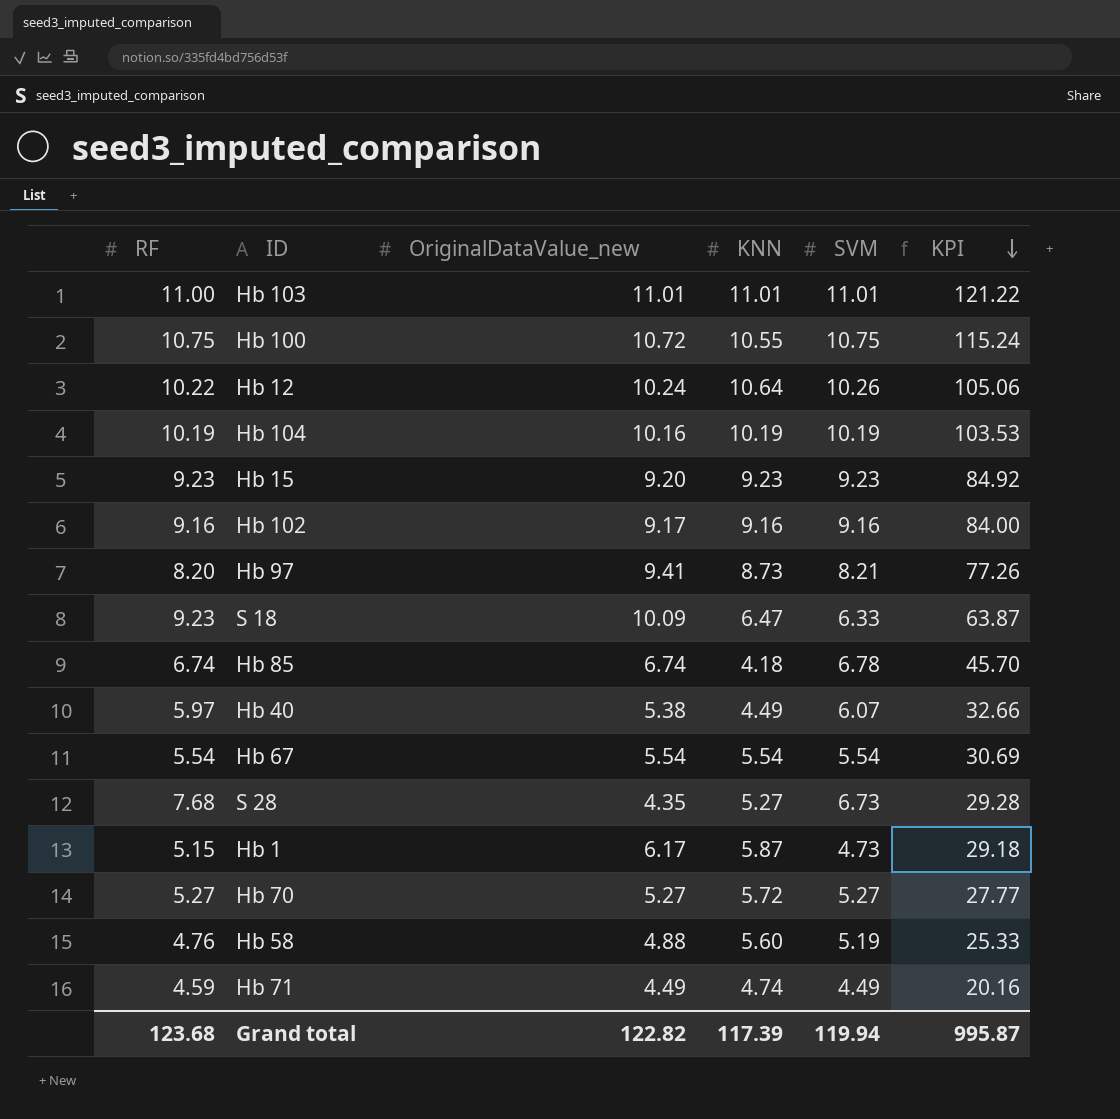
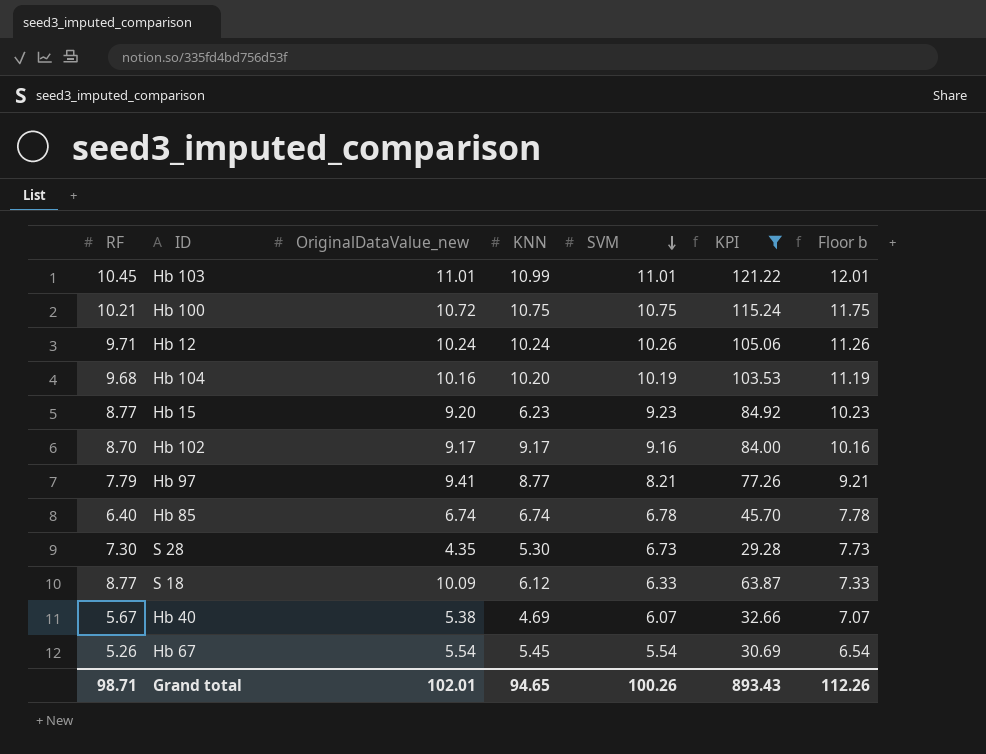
filter: none -> KPI >= 29.28
row order: KPI descending -> SVM descending
column Floor b | formula: none -> [SVM] + 1
Hb 103 | RF: 11.00 -> 10.45
Hb 103 | KNN: 11.01 -> 10.99
Hb 100 | RF: 10.75 -> 10.21
Hb 100 | KNN: 10.55 -> 10.75
Hb 12 | RF: 10.22 -> 9.71
Hb 12 | KNN: 10.64 -> 10.24
Hb 104 | RF: 10.19 -> 9.68
Hb 104 | KNN: 10.19 -> 10.20
Hb 15 | RF: 9.23 -> 8.77
Hb 15 | KNN: 9.23 -> 6.23
Hb 102 | RF: 9.16 -> 8.70
Hb 102 | KNN: 9.16 -> 9.17
Hb 97 | RF: 8.20 -> 7.79
Hb 97 | KNN: 8.73 -> 8.77
Hb 85 | RF: 6.74 -> 6.40
Hb 85 | KNN: 4.18 -> 6.74
S 28 | RF: 7.68 -> 7.30
S 28 | KNN: 5.27 -> 5.30
S 18 | RF: 9.23 -> 8.77
S 18 | KNN: 6.47 -> 6.12
Hb 40 | RF: 5.97 -> 5.67
Hb 40 | KNN: 4.49 -> 4.69
Hb 67 | RF: 5.54 -> 5.26
Hb 67 | KNN: 5.54 -> 5.45
Grand total | RF: 123.68 -> 98.71
Grand total | OriginalDataValue_new: 122.82 -> 102.01
Grand total | KNN: 117.39 -> 94.65
Grand total | SVM: 119.94 -> 100.26
Grand total | KPI: 995.87 -> 893.43

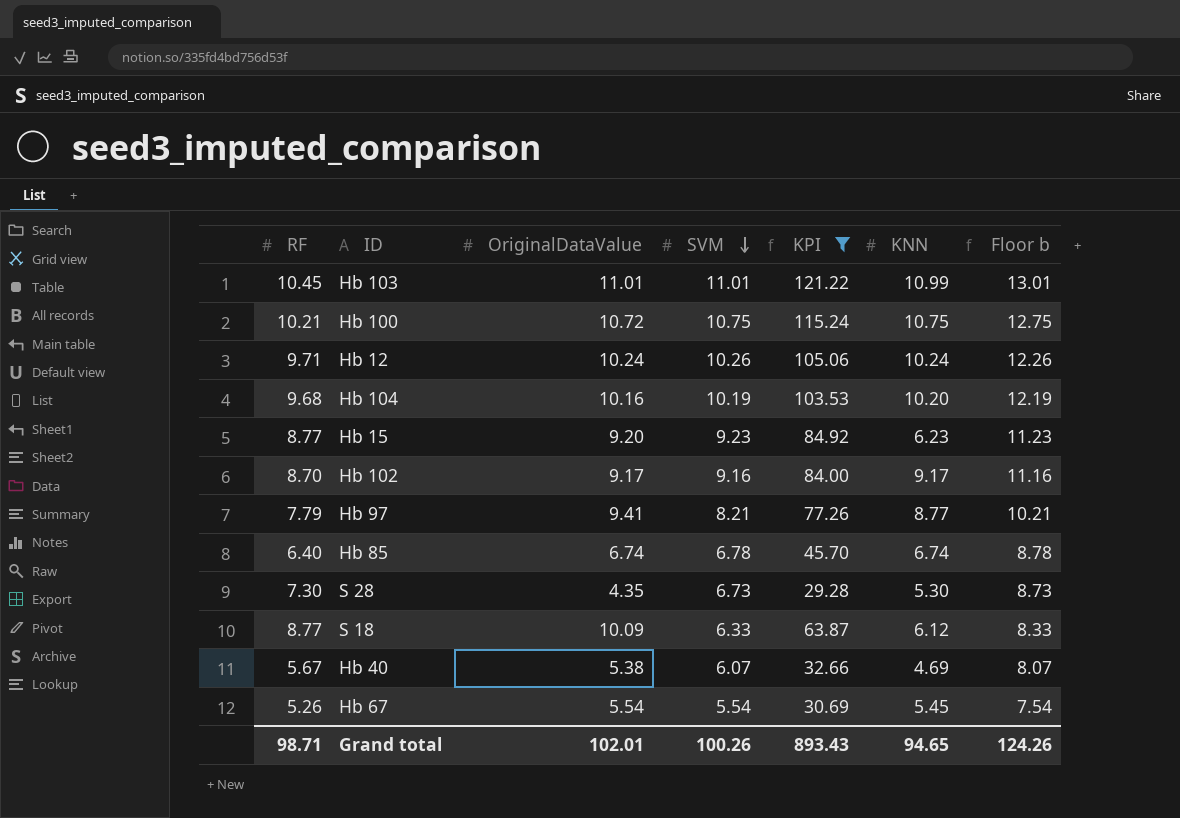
column name: OriginalDataValue_new -> OriginalDataValue
column KNN | position: 4 -> 6
column Floor b | formula: [SVM] + 1 -> [SVM] + 2
Grand total | Floor b: 112.26 -> 124.26

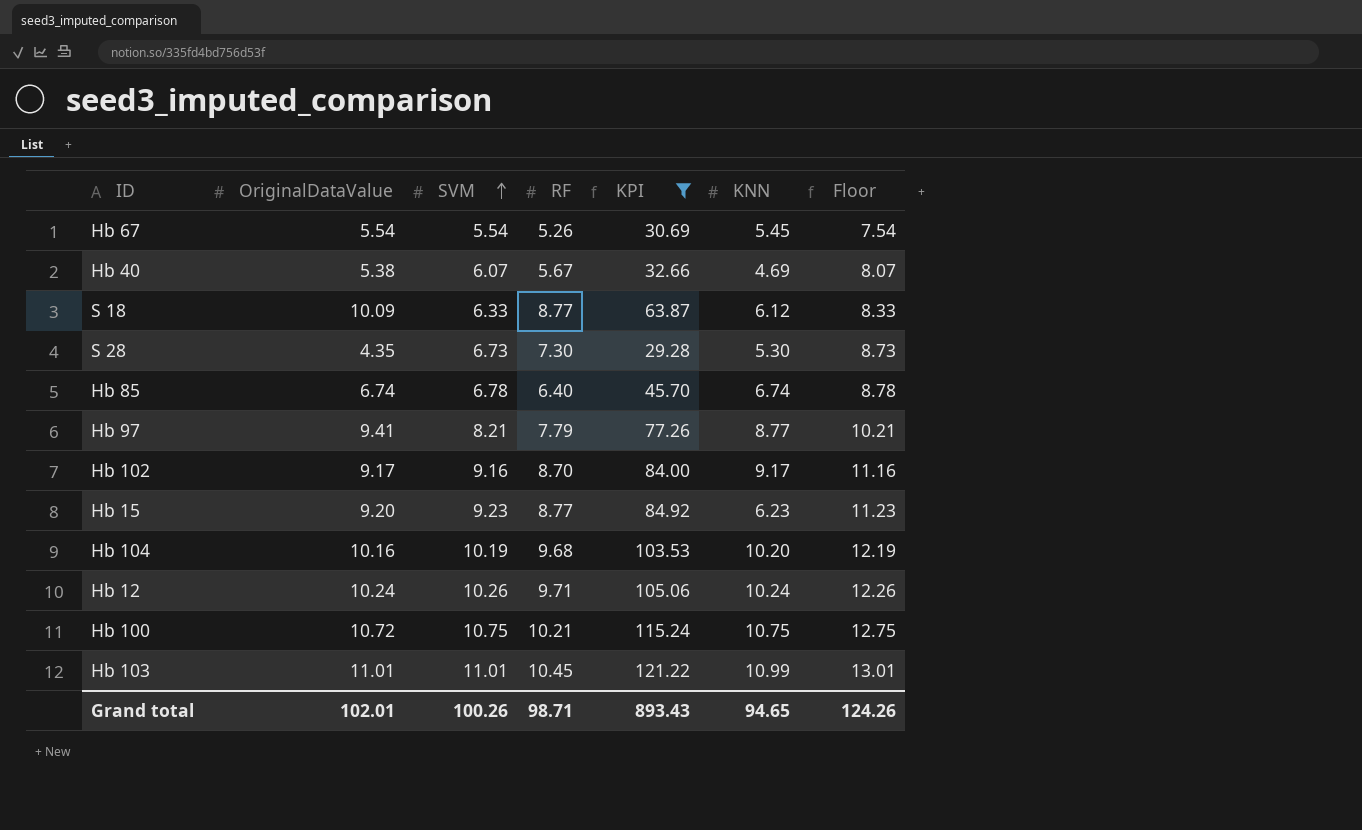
row order: SVM descending -> SVM ascending
column RF | position: 1 -> 4
column name: Floor b -> Floor

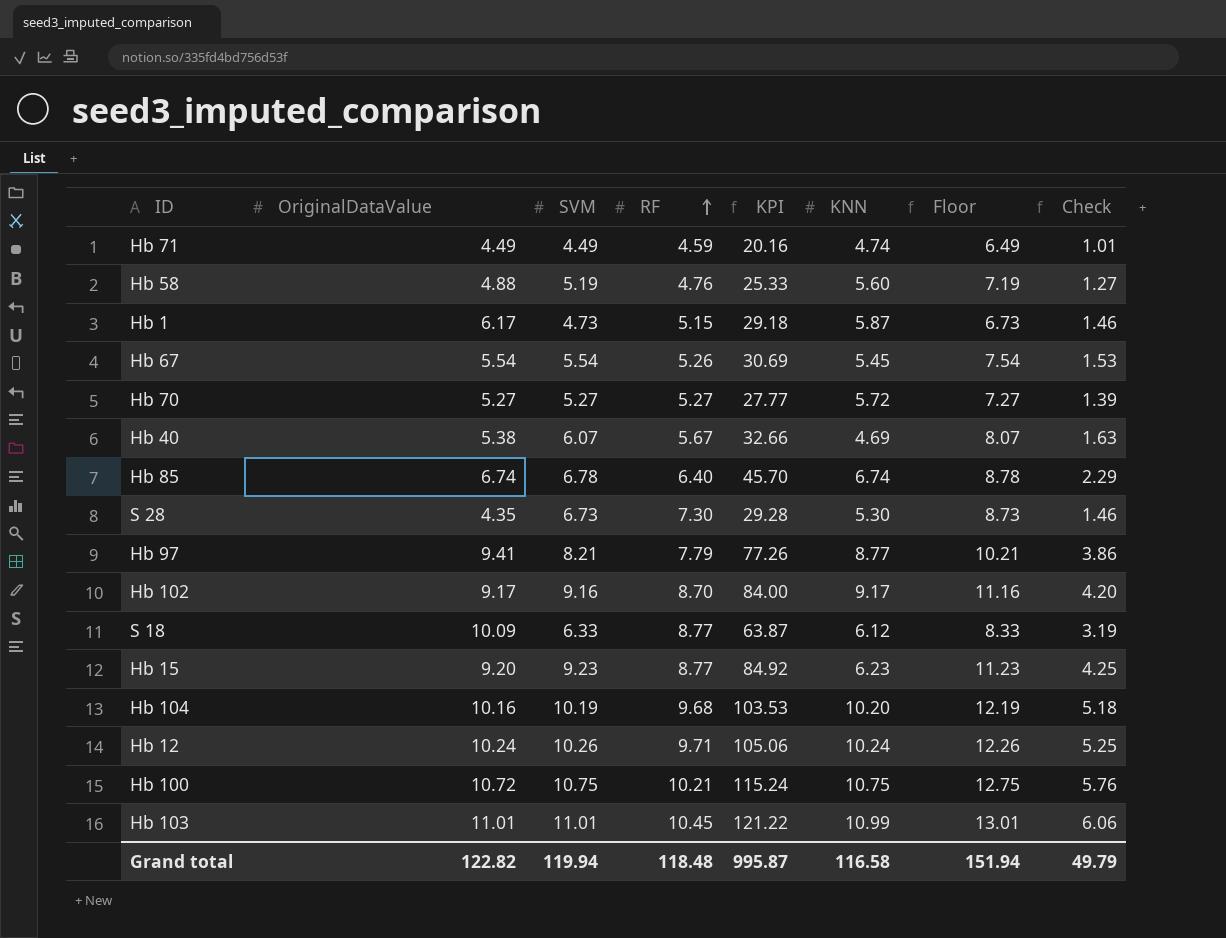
filter: KPI >= 29.28 -> none
row order: SVM ascending -> RF ascending
column Check | formula: none -> [KPI] * 0.05
Grand total | OriginalDataValue: 102.01 -> 122.82
Grand total | SVM: 100.26 -> 119.94
Grand total | RF: 98.71 -> 118.48
Grand total | KPI: 893.43 -> 995.87
Grand total | KNN: 94.65 -> 116.58
Grand total | Floor: 124.26 -> 151.94

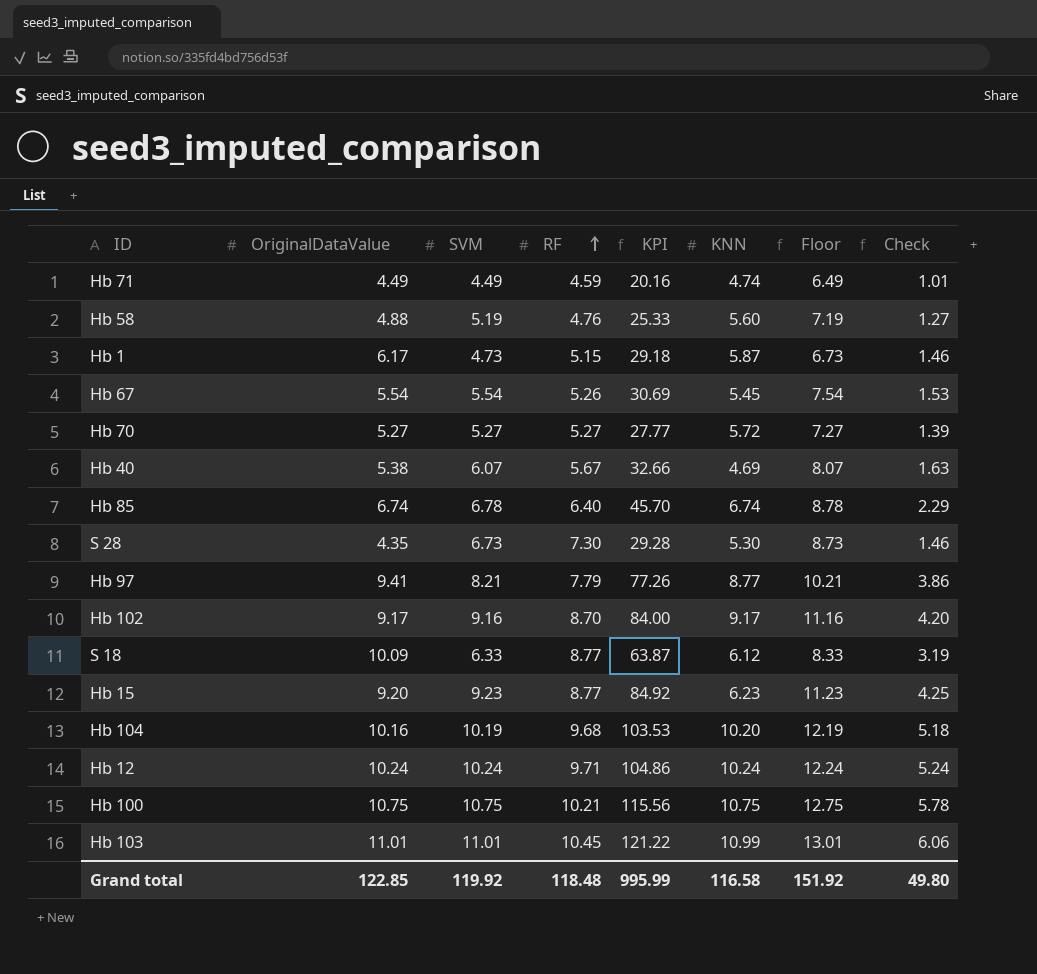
Hb 12 | SVM: 10.26 -> 10.24
Hb 12 | KPI: 105.06 -> 104.86
Hb 12 | Floor: 12.26 -> 12.24
Hb 12 | Check: 5.25 -> 5.24
Hb 100 | OriginalDataValue: 10.72 -> 10.75
Hb 100 | KPI: 115.24 -> 115.56
Hb 100 | Check: 5.76 -> 5.78
Grand total | OriginalDataValue: 122.82 -> 122.85
Grand total | SVM: 119.94 -> 119.92
Grand total | KPI: 995.87 -> 995.99
Grand total | Floor: 151.94 -> 151.92
Grand total | Check: 49.79 -> 49.80

